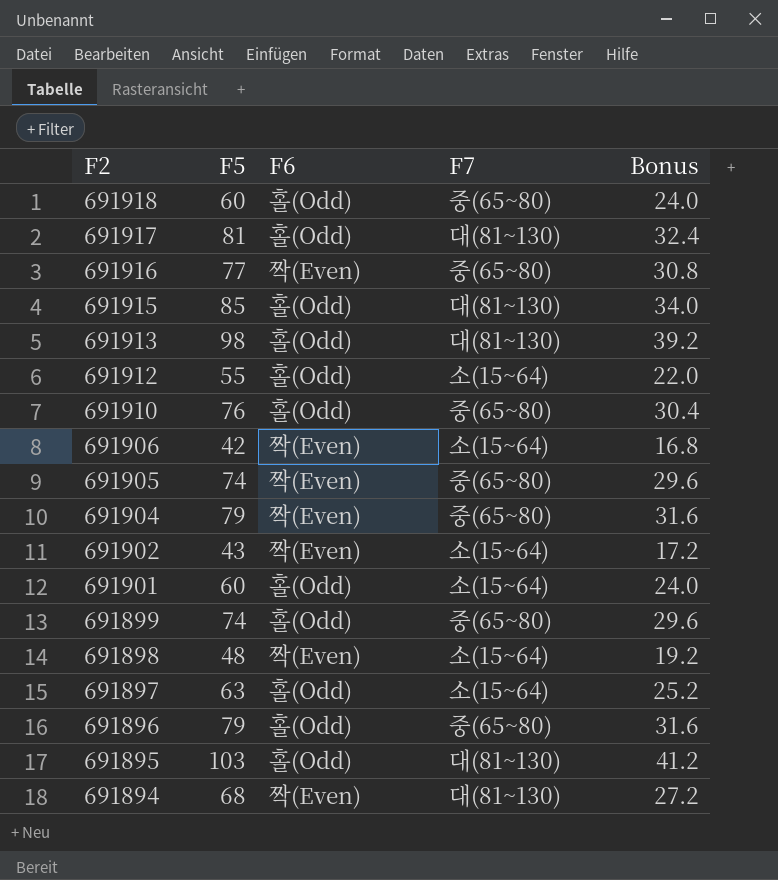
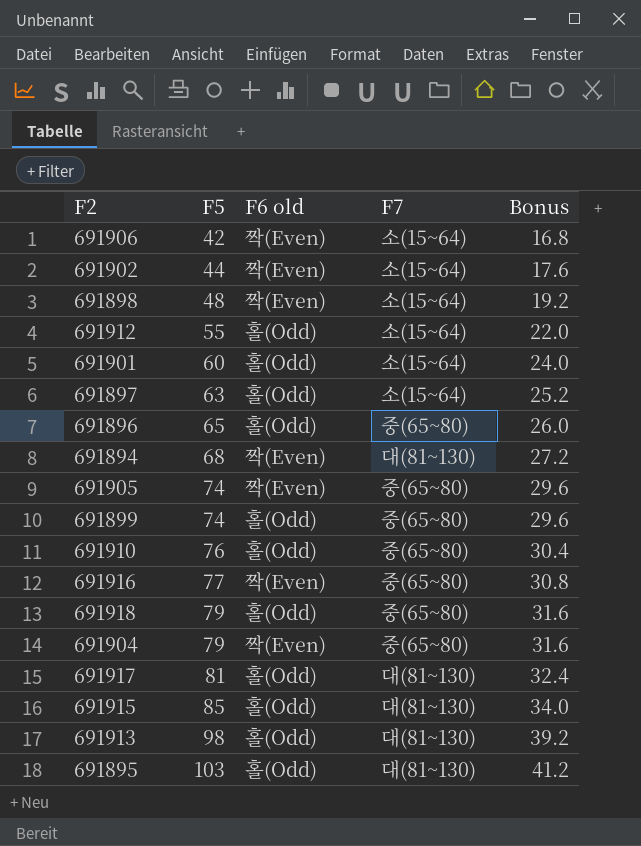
row order: F2 descending -> F5 ascending
column name: F6 -> F6 old
691902 | F5: 43 -> 44
691902 | Bonus: 17.2 -> 17.6
691896 | F5: 79 -> 65
691896 | Bonus: 31.6 -> 26.0
691918 | F5: 60 -> 79
691918 | Bonus: 24.0 -> 31.6

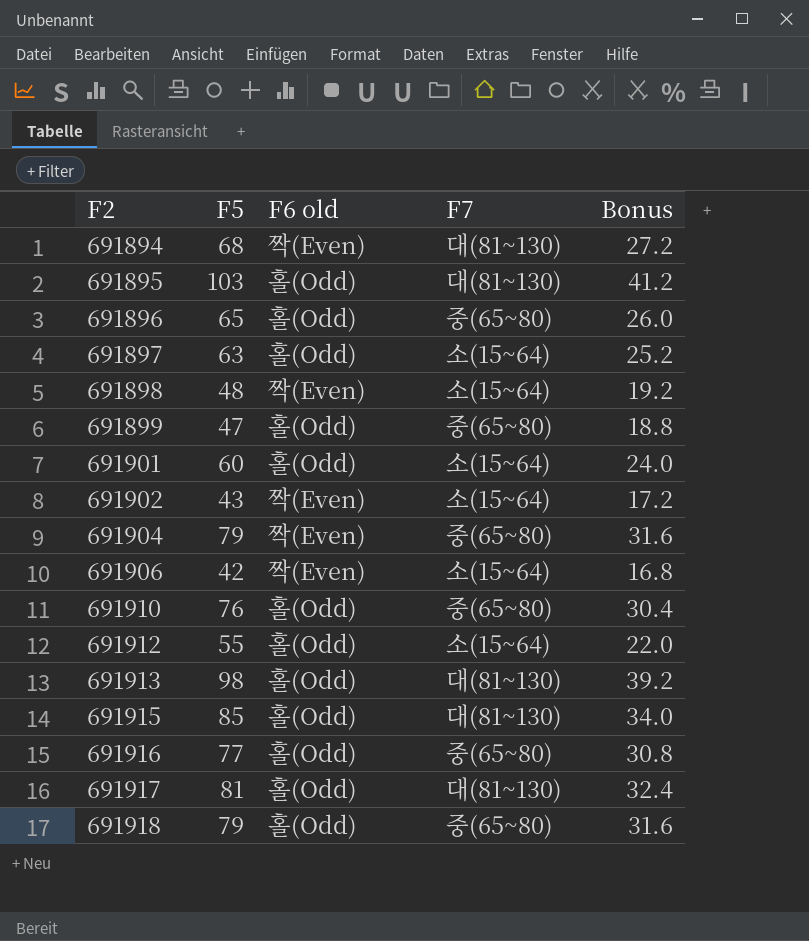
row order: F5 ascending -> F2 ascending
row 691905: 74 | 짝(Even) | 중(65~80) | 29.6 -> none
691899 | F5: 74 -> 47
691899 | Bonus: 29.6 -> 18.8
691902 | F5: 44 -> 43
691902 | Bonus: 17.6 -> 17.2
691916 | F6 old: 짝(Even) -> 홀(Odd)

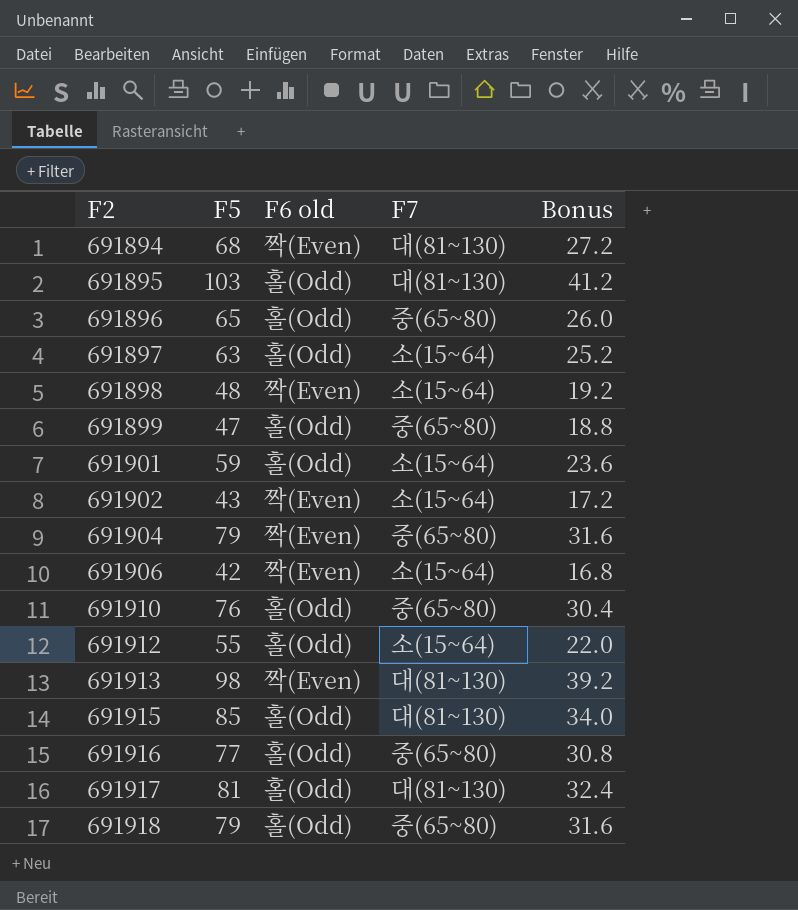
691901 | F5: 60 -> 59
691901 | Bonus: 24.0 -> 23.6
691913 | F6 old: 홀(Odd) -> 짝(Even)

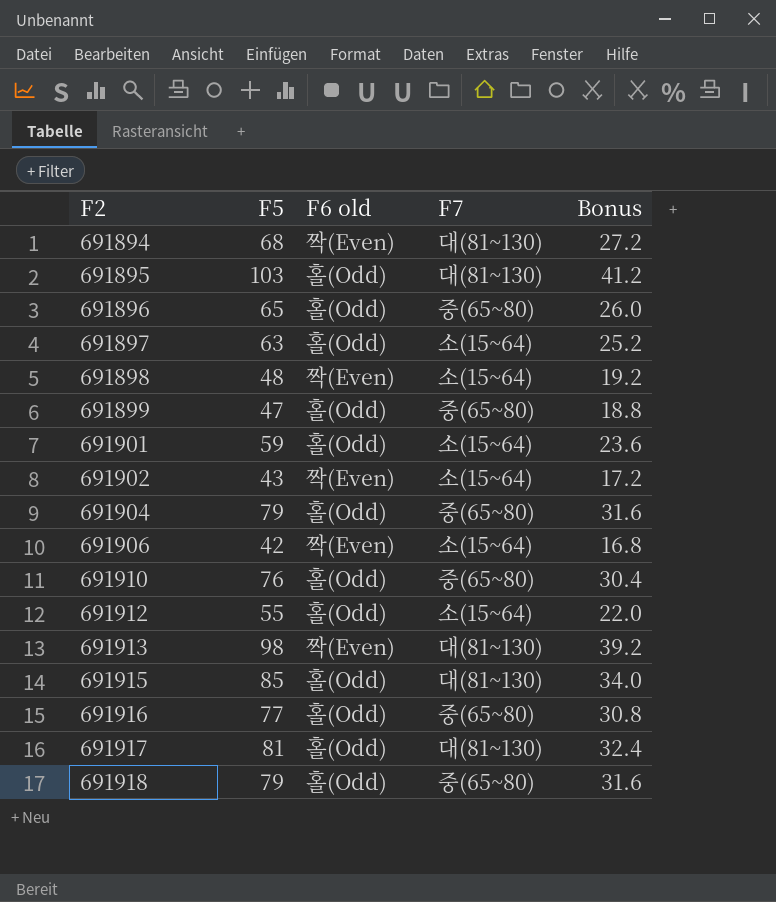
691904 | F6 old: 짝(Even) -> 홀(Odd)

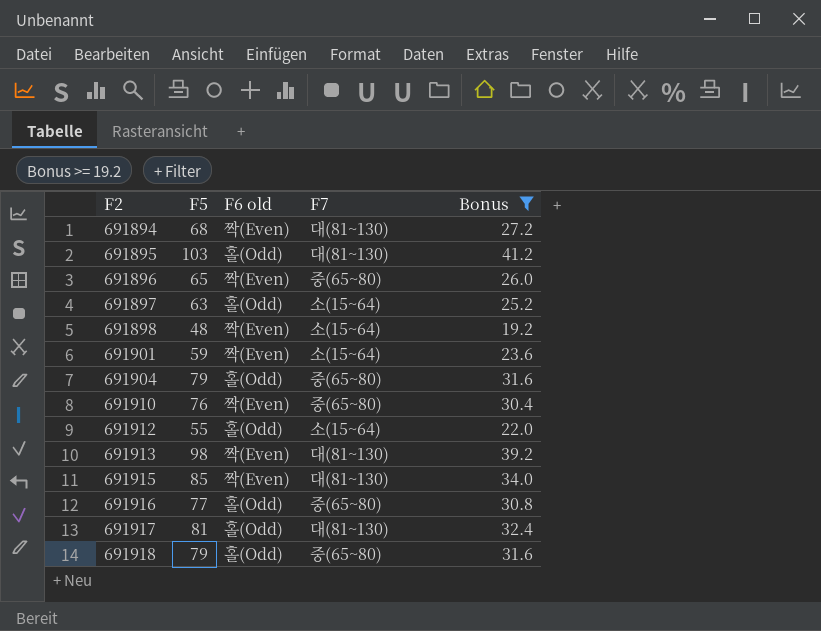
filter: none -> Bonus >= 19.2
691896 | F6 old: 홀(Odd) -> 짝(Even)
691901 | F6 old: 홀(Odd) -> 짝(Even)
691910 | F6 old: 홀(Odd) -> 짝(Even)
691915 | F6 old: 홀(Odd) -> 짝(Even)

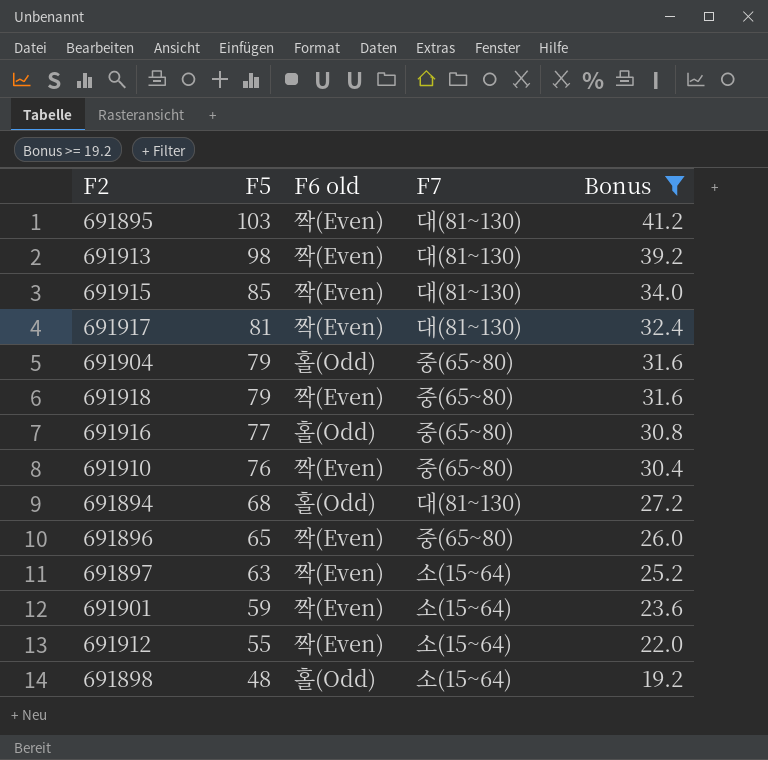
row order: F2 ascending -> F5 descending
691895 | F6 old: 홀(Odd) -> 짝(Even)
691917 | F6 old: 홀(Odd) -> 짝(Even)
691918 | F6 old: 홀(Odd) -> 짝(Even)
691894 | F6 old: 짝(Even) -> 홀(Odd)
691897 | F6 old: 홀(Odd) -> 짝(Even)
691912 | F6 old: 홀(Odd) -> 짝(Even)
691898 | F6 old: 짝(Even) -> 홀(Odd)

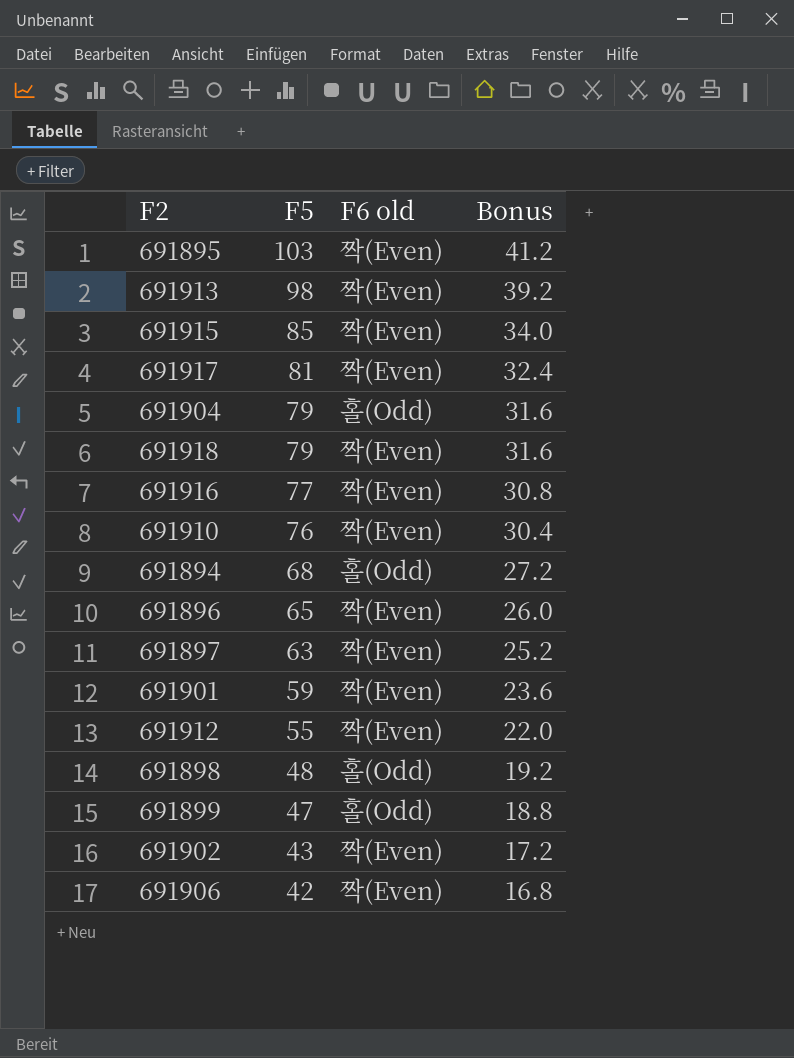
filter: Bonus >= 19.2 -> none
column F7 | position: 4 -> none
691916 | F6 old: 홀(Odd) -> 짝(Even)

